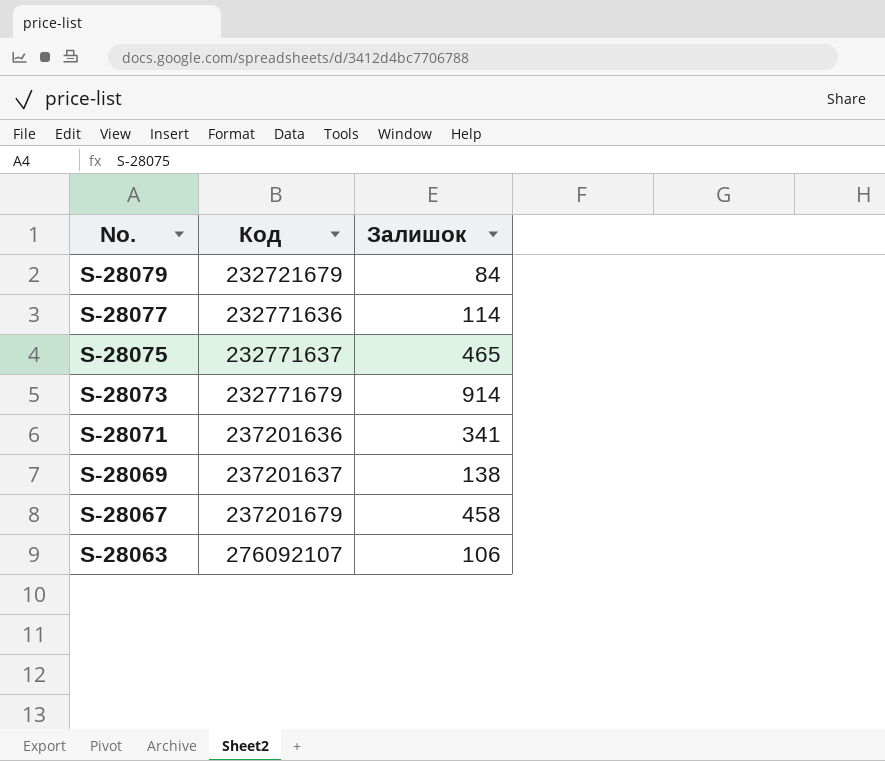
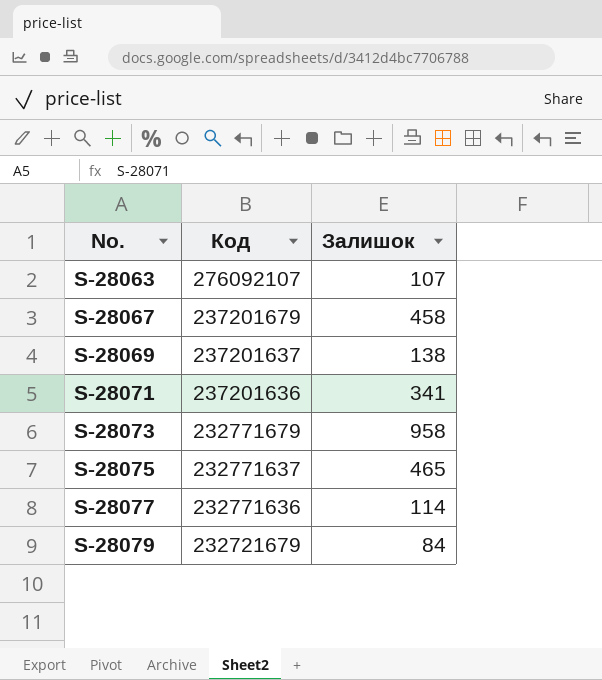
row order: No. descending -> No. ascending
S-28063 | Залишок: 106 -> 107
S-28073 | Залишок: 914 -> 958

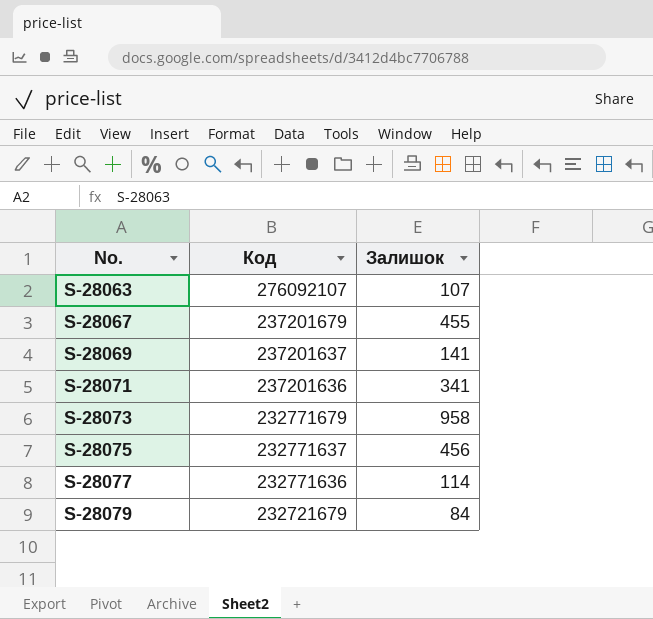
S-28067 | Залишок: 458 -> 455
S-28069 | Залишок: 138 -> 141
S-28075 | Залишок: 465 -> 456

